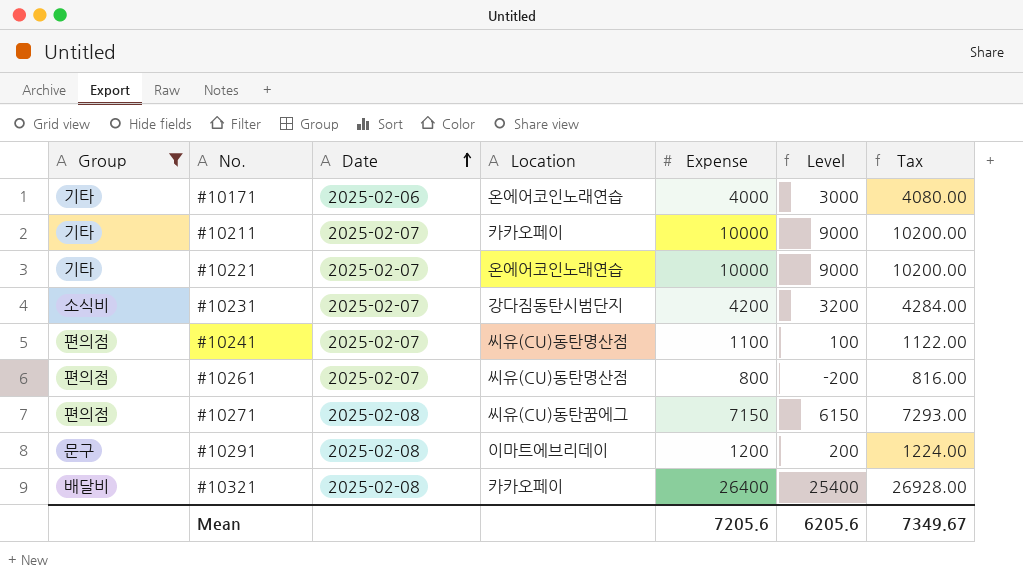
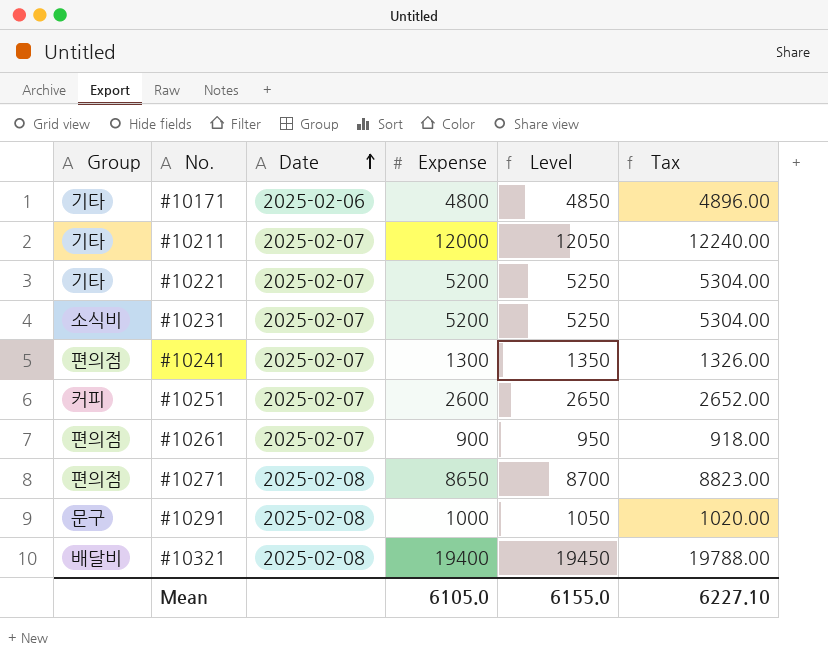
filter: Group != 커피 -> none
column Location | position: 4 -> none
column Level | formula: [Expense] - 1000 -> [Expense] + 50
#10171 | Expense: 4000 -> 4800
#10171 | Tax: 4080.00 -> 4896.00
#10211 | Expense: 10000 -> 12000
#10211 | Tax: 10200.00 -> 12240.00
#10221 | Expense: 10000 -> 5200
#10221 | Tax: 10200.00 -> 5304.00
#10231 | Expense: 4200 -> 5200
#10231 | Tax: 4284.00 -> 5304.00
#10241 | Expense: 1100 -> 1300
#10241 | Tax: 1122.00 -> 1326.00
#10261 | Expense: 800 -> 900
#10261 | Tax: 816.00 -> 918.00
#10271 | Expense: 7150 -> 8650
#10271 | Tax: 7293.00 -> 8823.00
#10291 | Expense: 1200 -> 1000
#10291 | Tax: 1224.00 -> 1020.00
#10321 | Expense: 26400 -> 19400
#10321 | Tax: 26928.00 -> 19788.00
Mean | Expense: 7205.6 -> 6105.0
Mean | Level: 6205.6 -> 6155.0
Mean | Tax: 7349.67 -> 6227.10

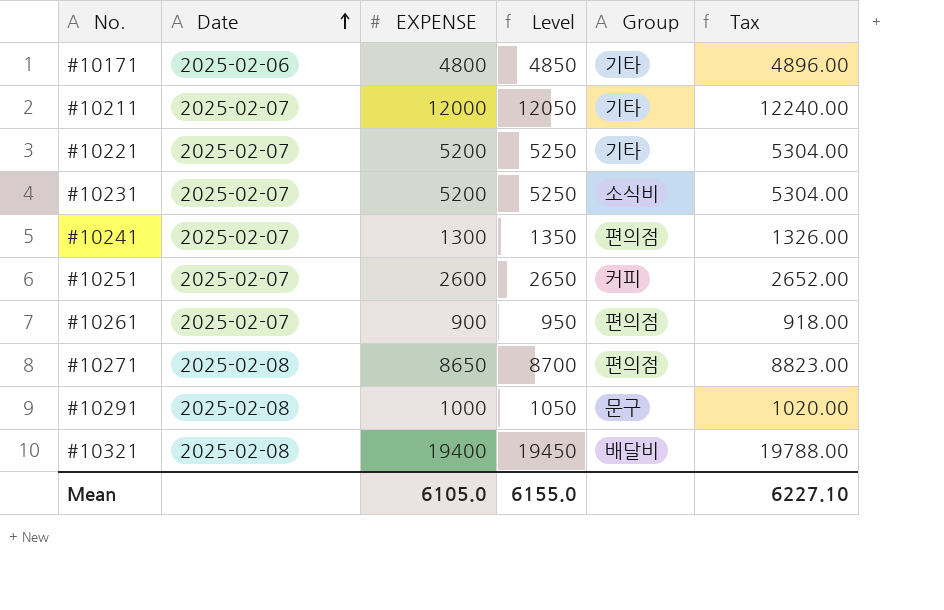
column name: Expense -> EXPENSE
column Group | position: 1 -> 5

